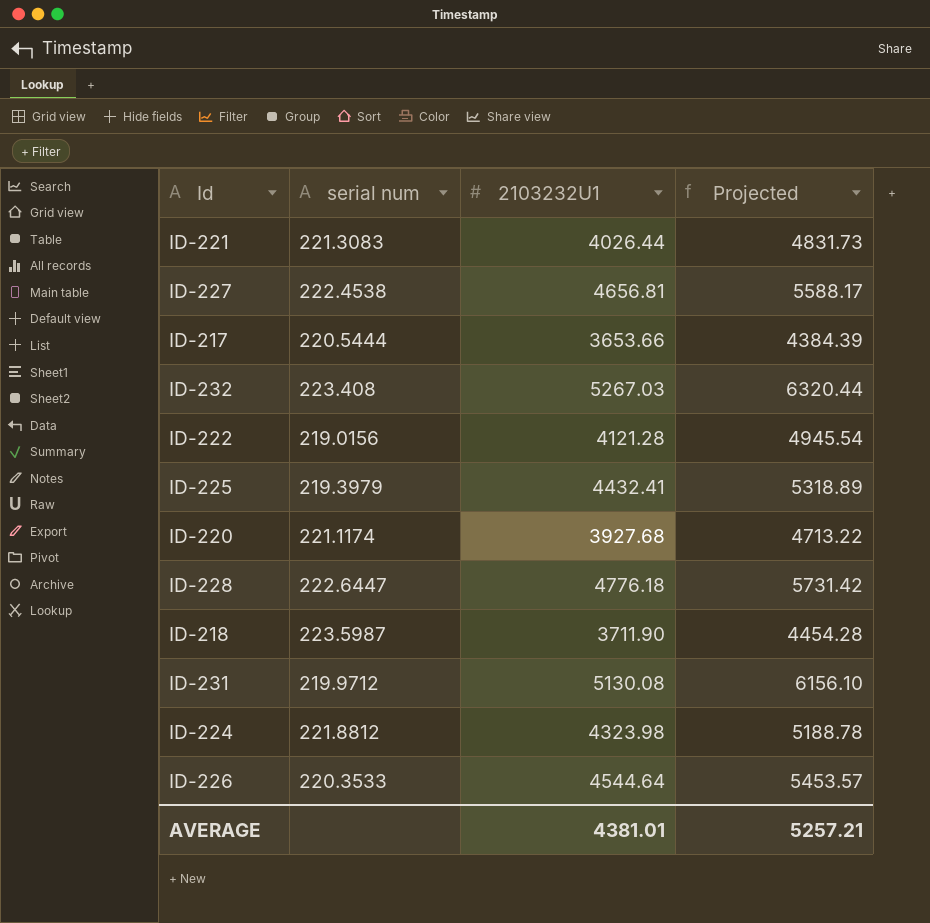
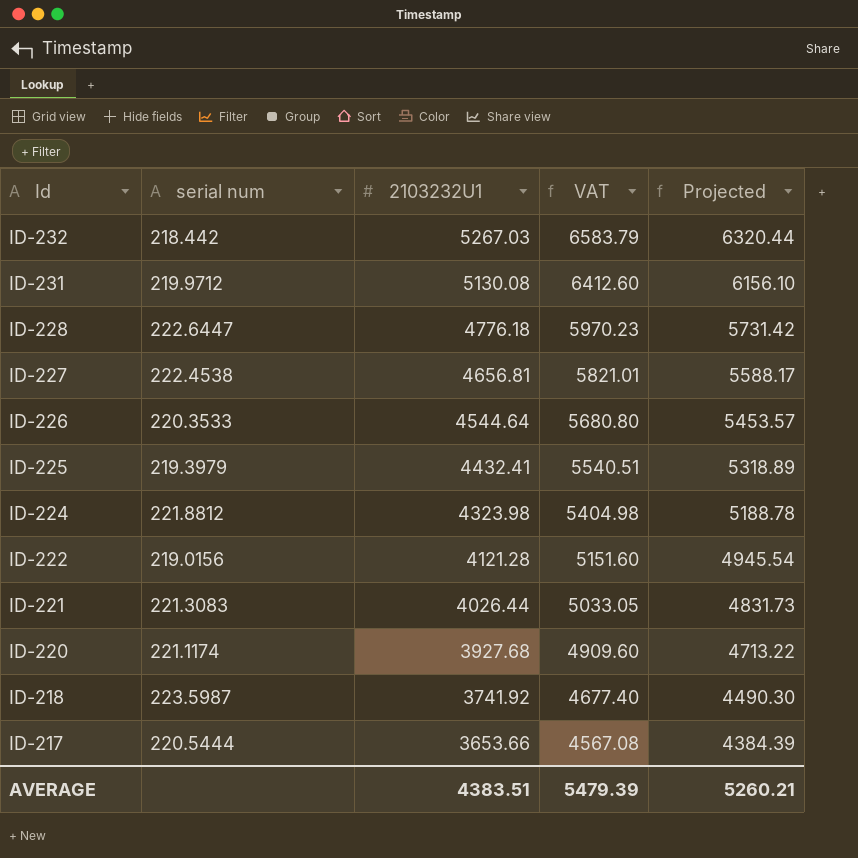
row order: none -> Id descending
column VAT | formula: none -> [2103232U1] * 1.25
ID-232 | serial num: 223.408 -> 218.442
ID-218 | 2103232U1: 3711.90 -> 3741.92
ID-218 | Projected: 4454.28 -> 4490.30
AVERAGE | 2103232U1: 4381.01 -> 4383.51
AVERAGE | Projected: 5257.21 -> 5260.21

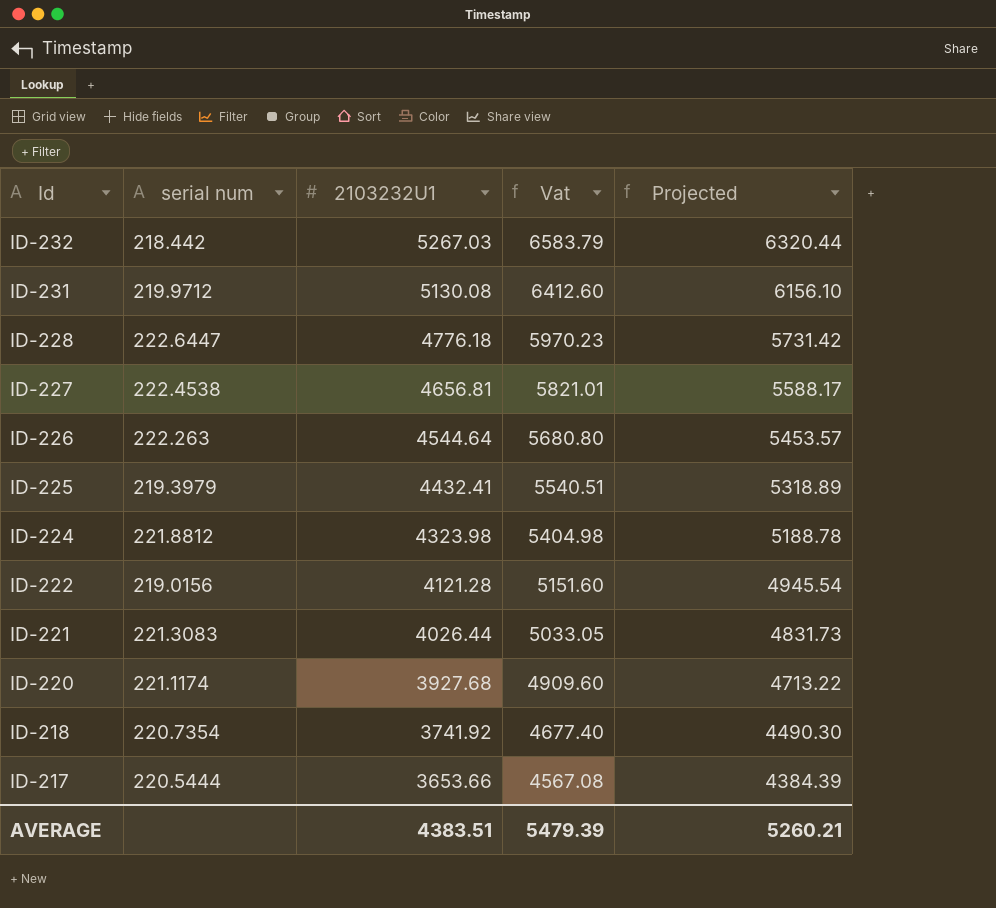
column name: VAT -> Vat
ID-226 | serial num: 220.3533 -> 222.263
ID-218 | serial num: 223.5987 -> 220.7354

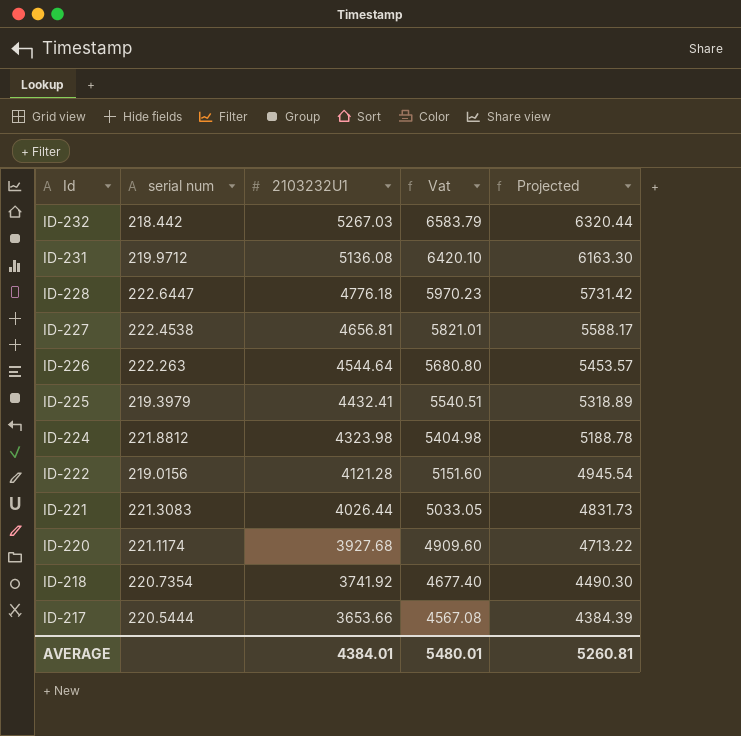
ID-231 | 2103232U1: 5130.08 -> 5136.08
ID-231 | Vat: 6412.60 -> 6420.10
ID-231 | Projected: 6156.10 -> 6163.30
AVERAGE | 2103232U1: 4383.51 -> 4384.01
AVERAGE | Vat: 5479.39 -> 5480.01
AVERAGE | Projected: 5260.21 -> 5260.81

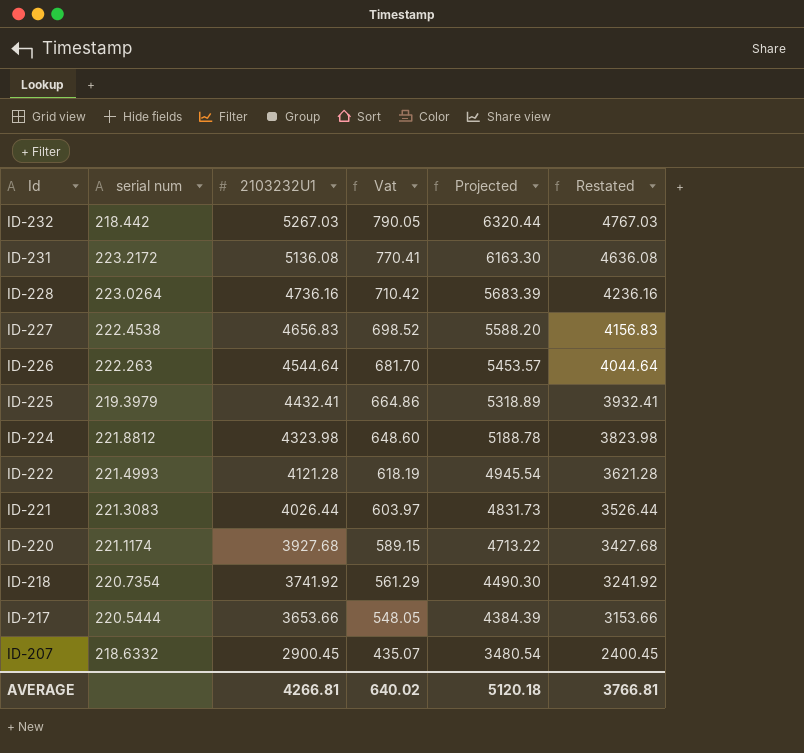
column Vat | formula: [2103232U1] * 1.25 -> [2103232U1] * 0.15
column Restated | formula: none -> [2103232U1] - 500
ID-231 | serial num: 219.9712 -> 223.2172
ID-228 | serial num: 222.6447 -> 223.0264
ID-228 | 2103232U1: 4776.18 -> 4736.16
ID-228 | Projected: 5731.42 -> 5683.39
ID-227 | 2103232U1: 4656.81 -> 4656.83
ID-227 | Projected: 5588.17 -> 5588.20
ID-222 | serial num: 219.0156 -> 221.4993
row ID-207: none -> 218.6332 | 2900.45 | 435.07 | 3480.54 | 2400.45
AVERAGE | 2103232U1: 4384.01 -> 4266.81
AVERAGE | Vat: 5480.01 -> 640.02
AVERAGE | Projected: 5260.81 -> 5120.18

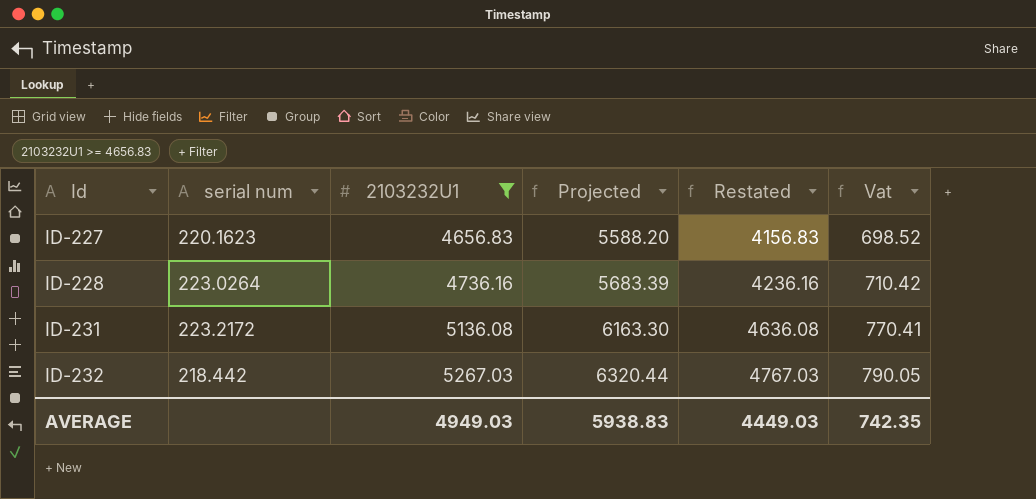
filter: none -> 2103232U1 >= 4656.83
row order: Id descending -> Id ascending
column Vat | position: 4 -> 6
ID-227 | serial num: 222.4538 -> 220.1623
AVERAGE | 2103232U1: 4266.81 -> 4949.03
AVERAGE | Projected: 5120.18 -> 5938.83
AVERAGE | Restated: 3766.81 -> 4449.03
AVERAGE | Vat: 640.02 -> 742.35

